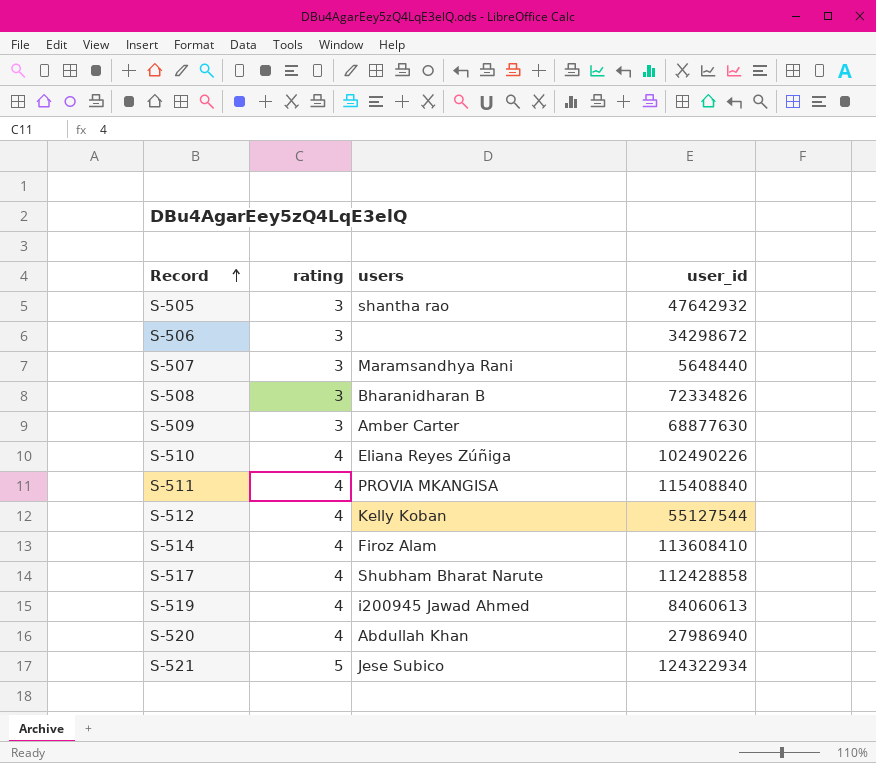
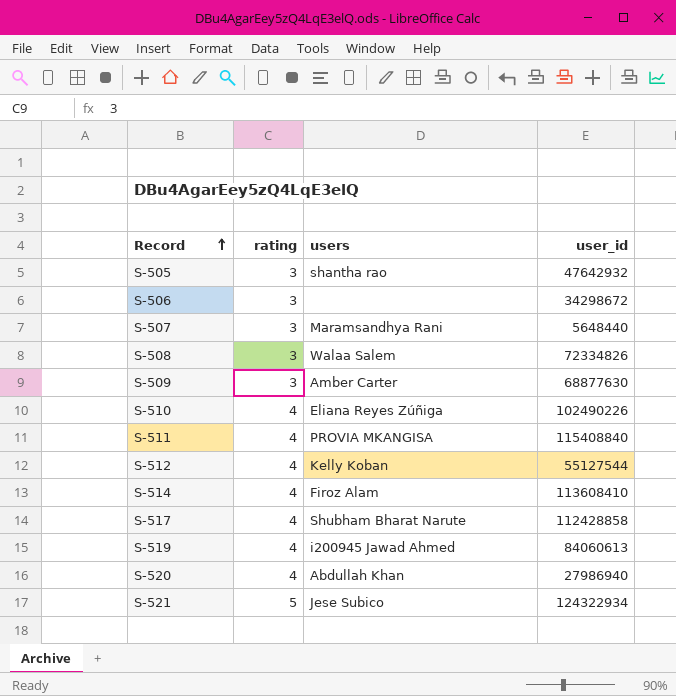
S-508 | users: Bharanidharan B -> Walaa Salem

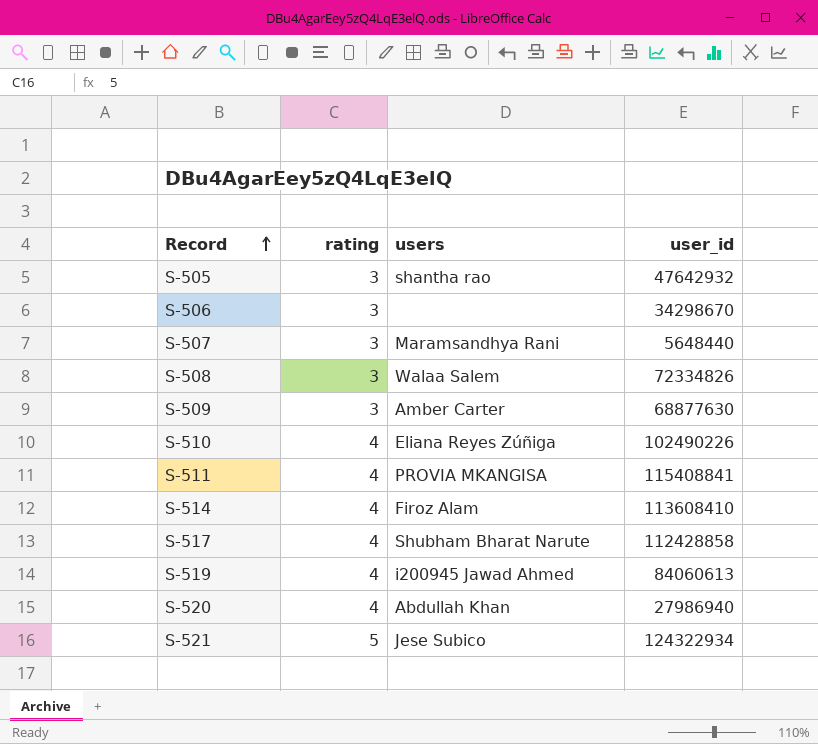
row S-512: 4 | Kelly Koban | 55127544 -> none
S-506 | user_id: 34298672 -> 34298670
S-511 | user_id: 115408840 -> 115408841

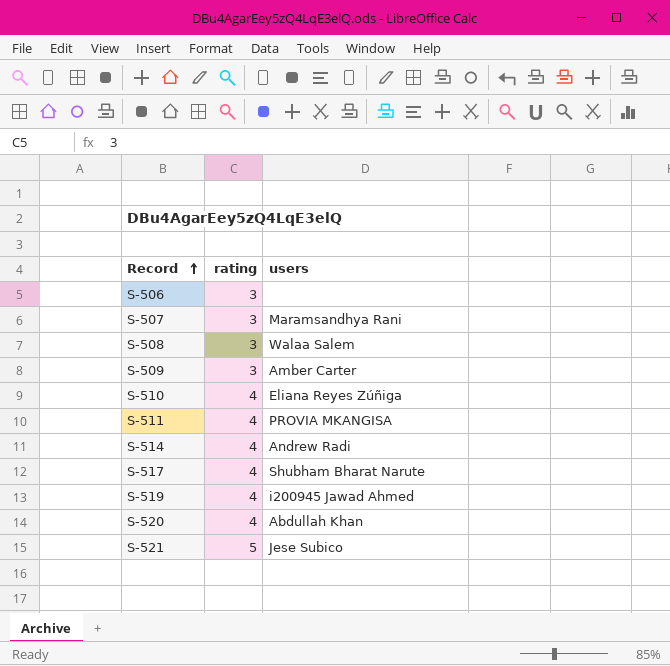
column user_id | position: 4 -> none
row S-505: 3 | shantha rao | 47642932 -> none
S-514 | users: Firoz Alam -> Andrew Radi

